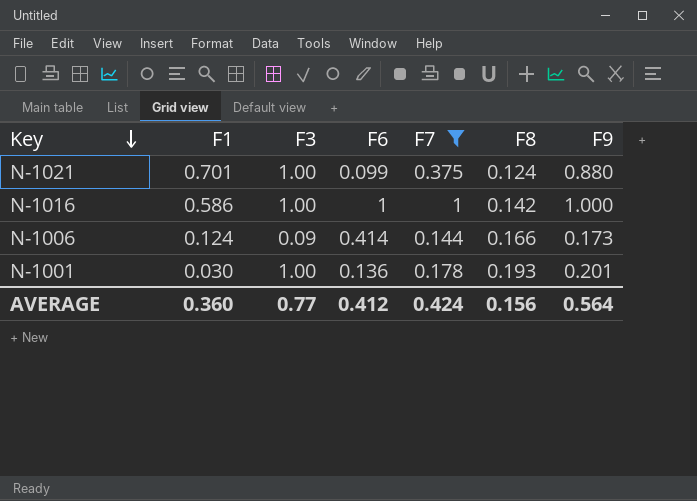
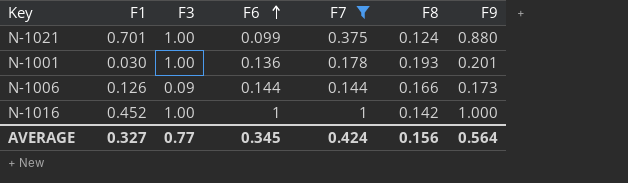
row order: Key descending -> F6 ascending
N-1006 | F1: 0.124 -> 0.126
N-1006 | F6: 0.414 -> 0.144
N-1016 | F1: 0.586 -> 0.452
AVERAGE | F1: 0.360 -> 0.327
AVERAGE | F6: 0.412 -> 0.345

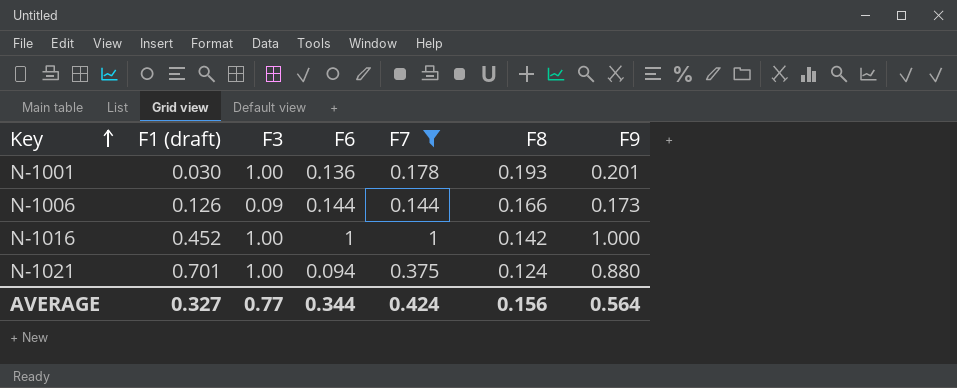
row order: F6 ascending -> Key ascending
column name: F1 -> F1 (draft)
N-1021 | F6: 0.099 -> 0.094
AVERAGE | F6: 0.345 -> 0.344

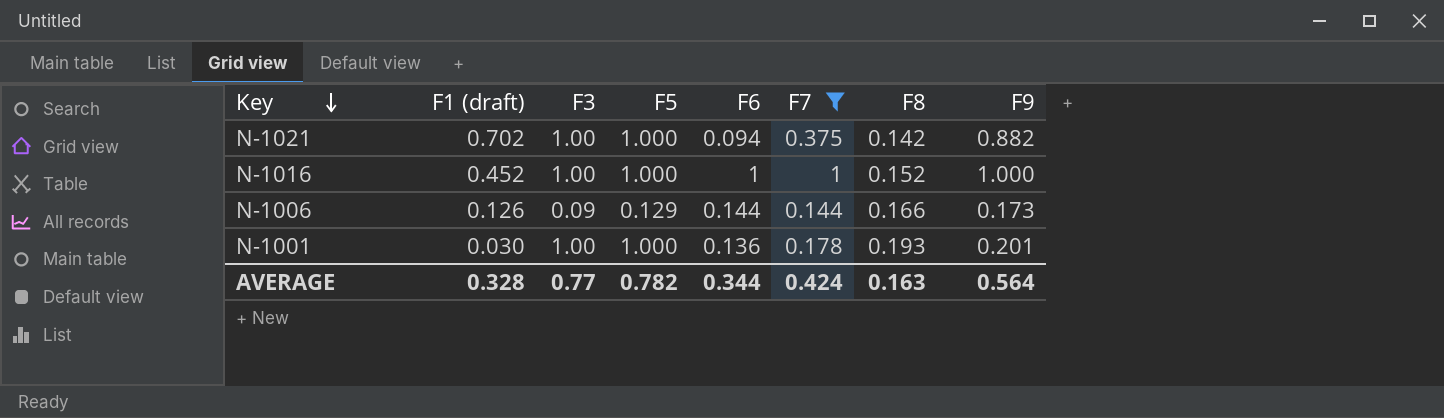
row order: Key ascending -> Key descending
column F5 | position: none -> 4
N-1021 | F1 (draft): 0.701 -> 0.702
N-1021 | F8: 0.124 -> 0.142
N-1021 | F9: 0.880 -> 0.882
N-1016 | F8: 0.142 -> 0.152
AVERAGE | F1 (draft): 0.327 -> 0.328
AVERAGE | F8: 0.156 -> 0.163

